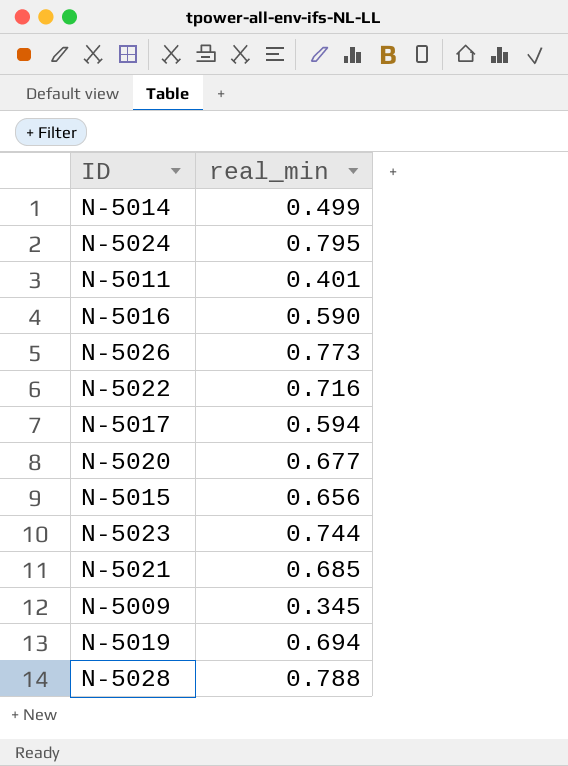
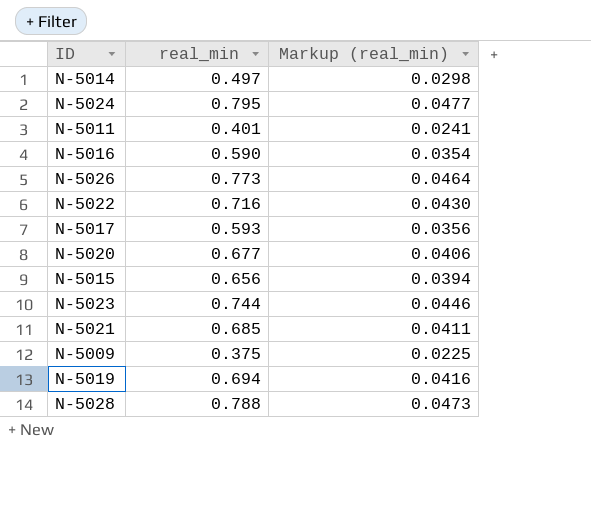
column Markup (real_min) | formula: none -> [real_min] * 0.06
N-5014 | real_min: 0.499 -> 0.497
N-5017 | real_min: 0.594 -> 0.593
N-5009 | real_min: 0.345 -> 0.375

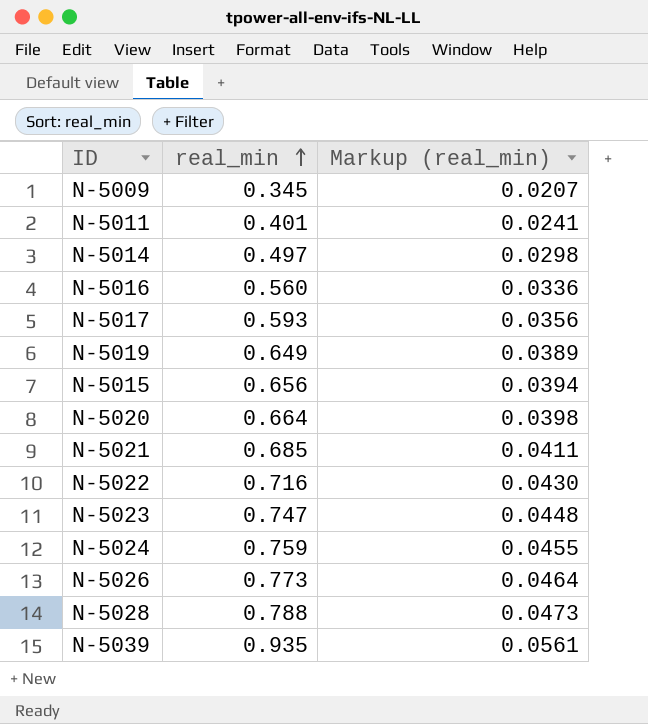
row order: none -> real_min ascending
N-5009 | real_min: 0.375 -> 0.345
N-5009 | Markup (real_min): 0.0225 -> 0.0207
N-5016 | real_min: 0.590 -> 0.560
N-5016 | Markup (real_min): 0.0354 -> 0.0336
N-5019 | real_min: 0.694 -> 0.649
N-5019 | Markup (real_min): 0.0416 -> 0.0389
N-5020 | real_min: 0.677 -> 0.664
N-5020 | Markup (real_min): 0.0406 -> 0.0398
N-5023 | real_min: 0.744 -> 0.747
N-5023 | Markup (real_min): 0.0446 -> 0.0448
N-5024 | real_min: 0.795 -> 0.759
N-5024 | Markup (real_min): 0.0477 -> 0.0455
row N-5039: none -> 0.935 | 0.0561

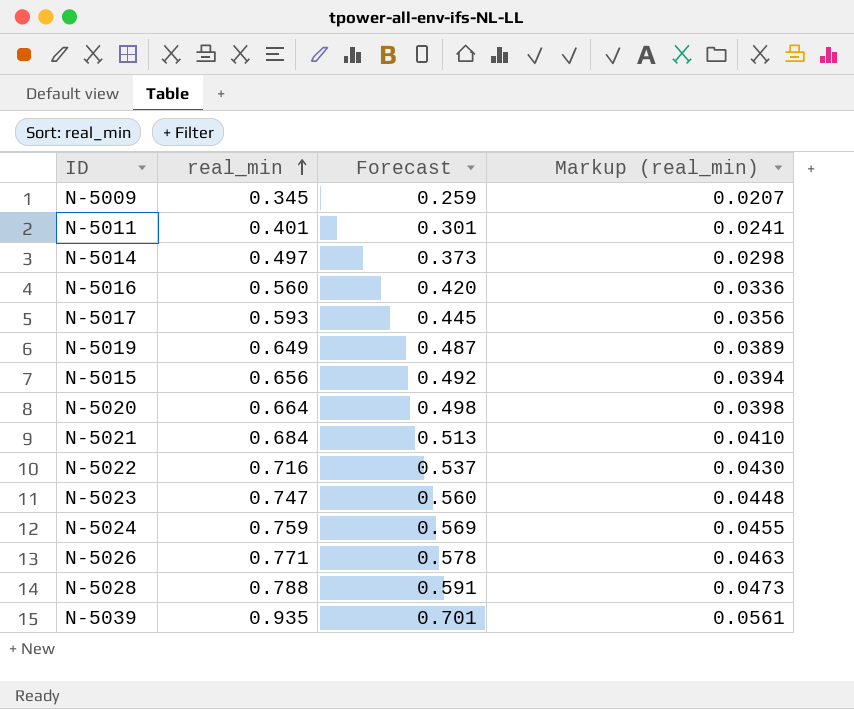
column Forecast | formula: none -> [real_min] * 0.75
N-5021 | real_min: 0.685 -> 0.684
N-5021 | Markup (real_min): 0.0411 -> 0.0410
N-5026 | real_min: 0.773 -> 0.771
N-5026 | Markup (real_min): 0.0464 -> 0.0463

